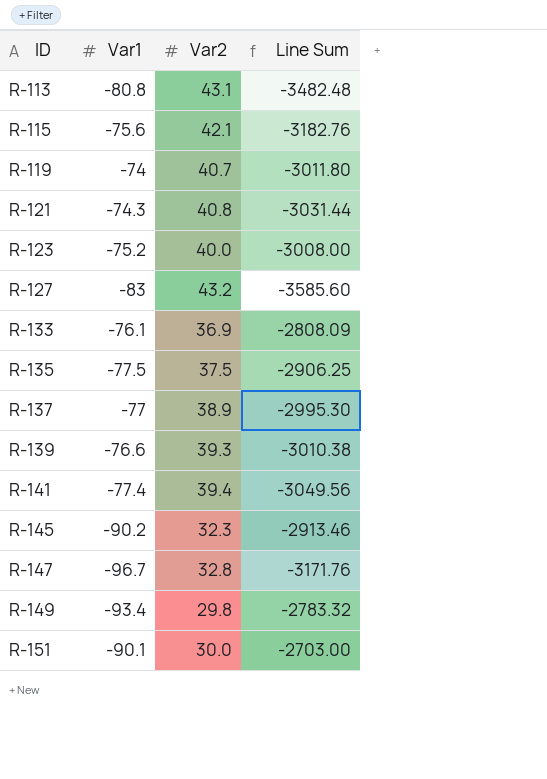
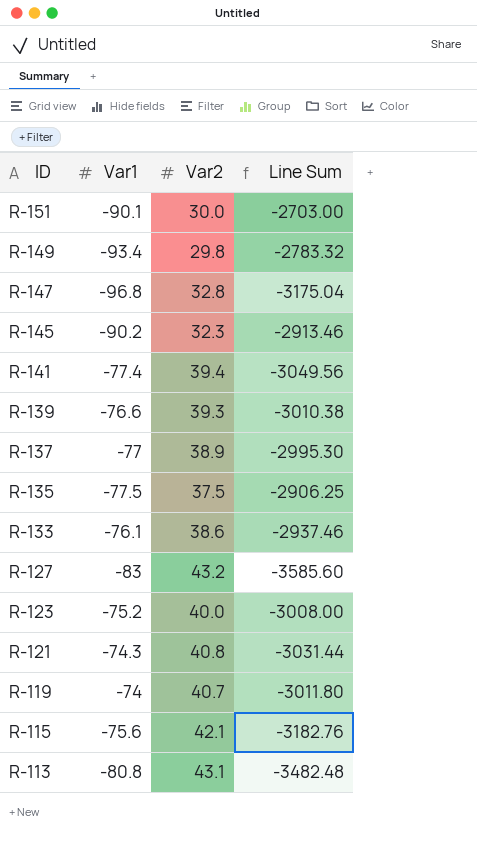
row order: ID ascending -> ID descending
R-147 | Var1: -96.7 -> -96.8
R-147 | Line Sum: -3171.76 -> -3175.04
R-133 | Var2: 36.9 -> 38.6
R-133 | Line Sum: -2808.09 -> -2937.46

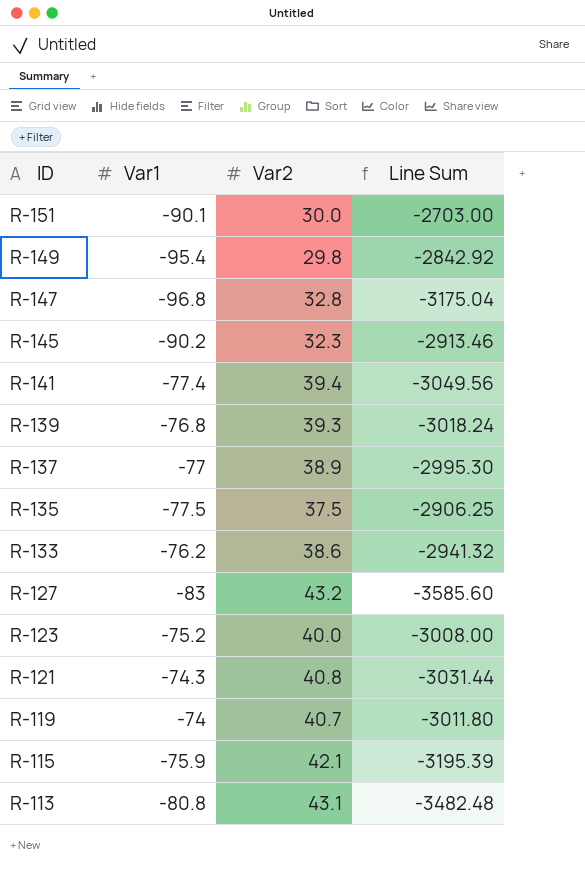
R-149 | Var1: -93.4 -> -95.4
R-149 | Line Sum: -2783.32 -> -2842.92
R-139 | Var1: -76.6 -> -76.8
R-139 | Line Sum: -3010.38 -> -3018.24
R-133 | Var1: -76.1 -> -76.2
R-133 | Line Sum: -2937.46 -> -2941.32
R-115 | Var1: -75.6 -> -75.9
R-115 | Line Sum: -3182.76 -> -3195.39

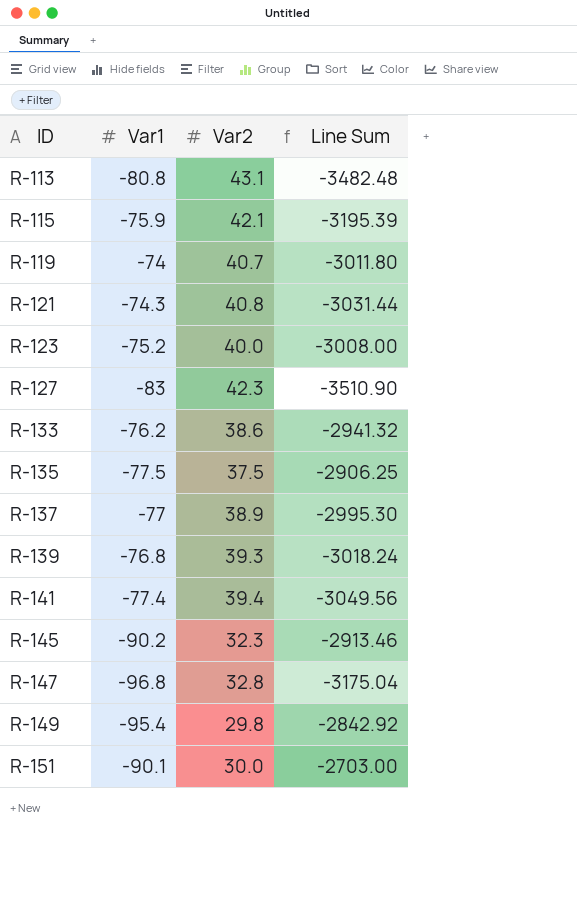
row order: ID descending -> ID ascending
R-127 | Var2: 43.2 -> 42.3
R-127 | Line Sum: -3585.60 -> -3510.90

